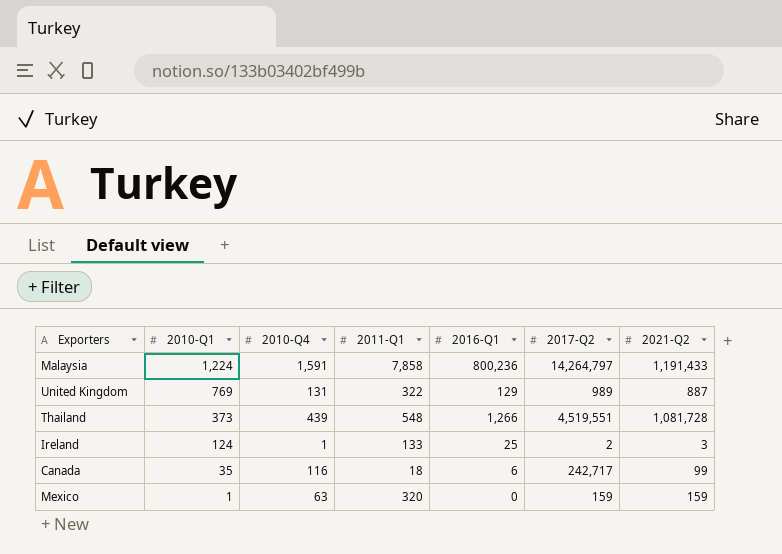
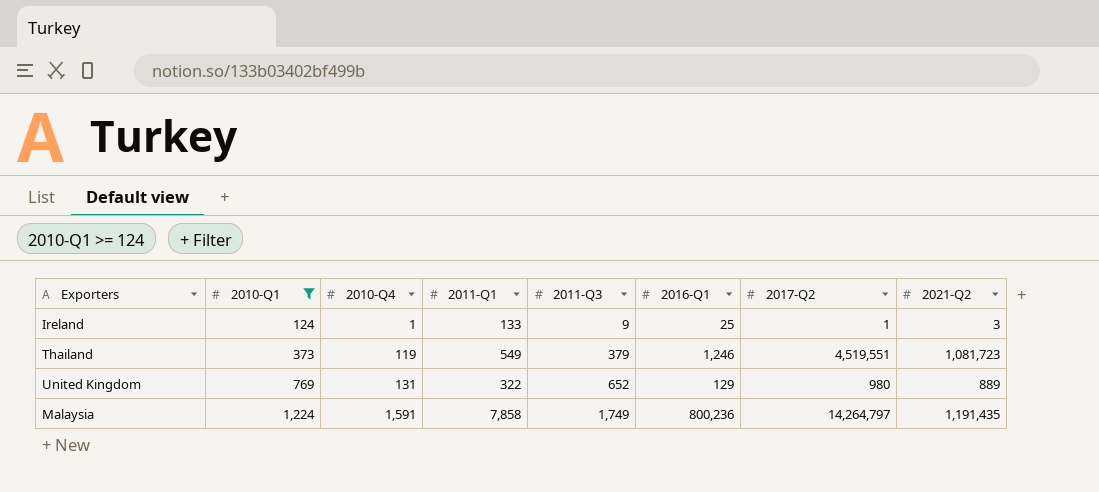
filter: none -> 2010-Q1 >= 124
row order: 2010-Q1 descending -> 2010-Q1 ascending
column 2011-Q3 | position: none -> 5
Ireland | 2017-Q2: 2 -> 1
Thailand | 2010-Q4: 439 -> 119
Thailand | 2011-Q1: 548 -> 549
Thailand | 2016-Q1: 1,266 -> 1,246
Thailand | 2021-Q2: 1,081,728 -> 1,081,723
United Kingdom | 2017-Q2: 989 -> 980
United Kingdom | 2021-Q2: 887 -> 889
Malaysia | 2021-Q2: 1,191,433 -> 1,191,435

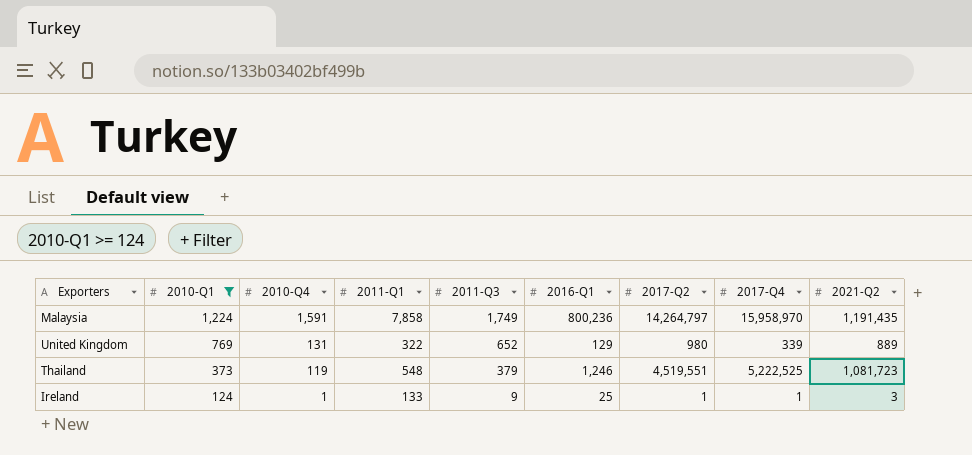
row order: 2010-Q1 ascending -> 2010-Q1 descending
column 2017-Q4 | position: none -> 8
Thailand | 2011-Q1: 549 -> 548

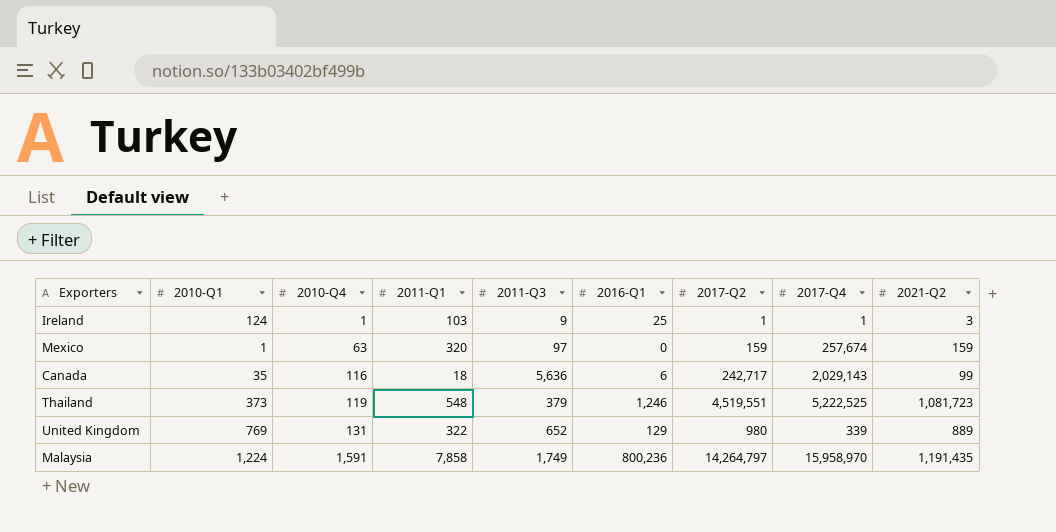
filter: 2010-Q1 >= 124 -> none
row order: 2010-Q1 descending -> 2010-Q4 ascending
Ireland | 2011-Q1: 133 -> 103

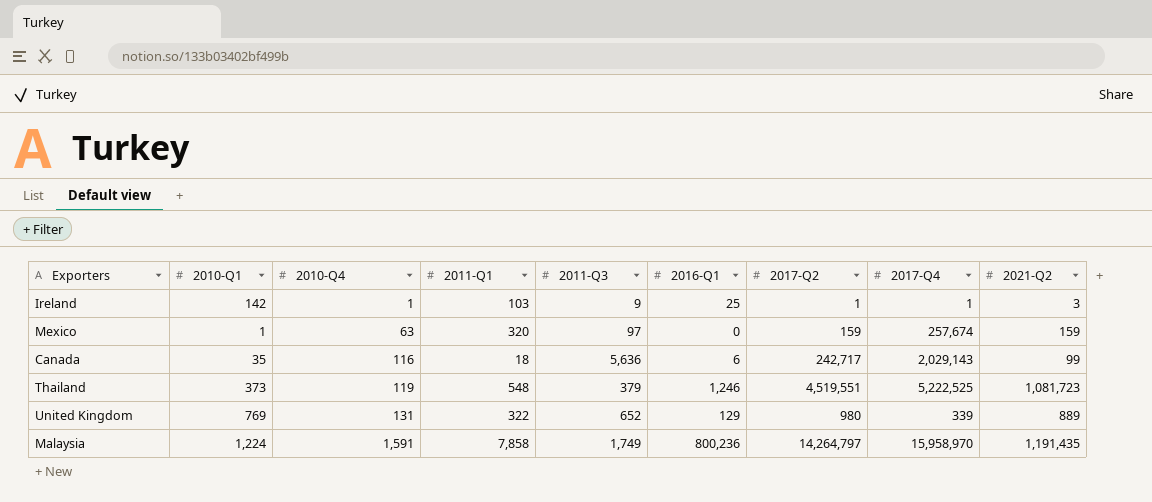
Ireland | 2010-Q1: 124 -> 142

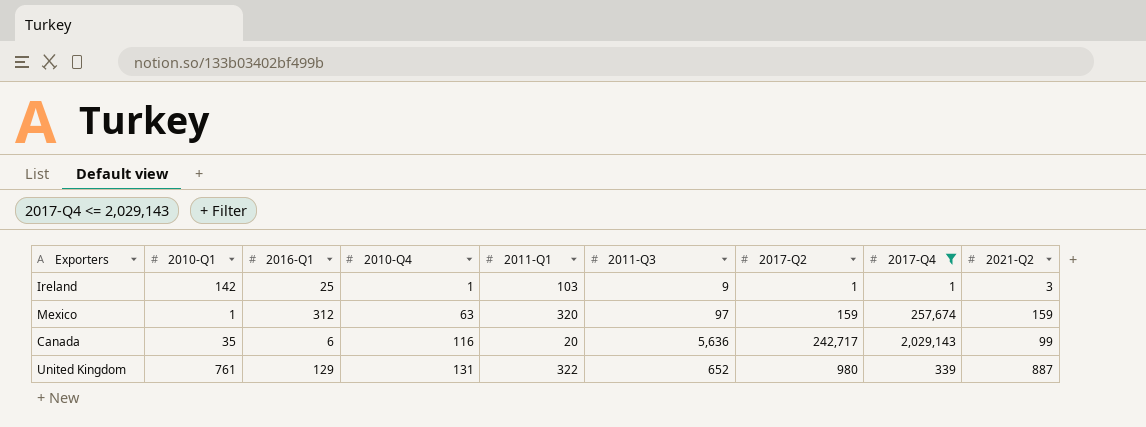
filter: none -> 2017-Q4 <= 2,029,143
column 2016-Q1 | position: 6 -> 3
Mexico | 2016-Q1: 0 -> 312
Canada | 2011-Q1: 18 -> 20
United Kingdom | 2010-Q1: 769 -> 761
United Kingdom | 2021-Q2: 889 -> 887

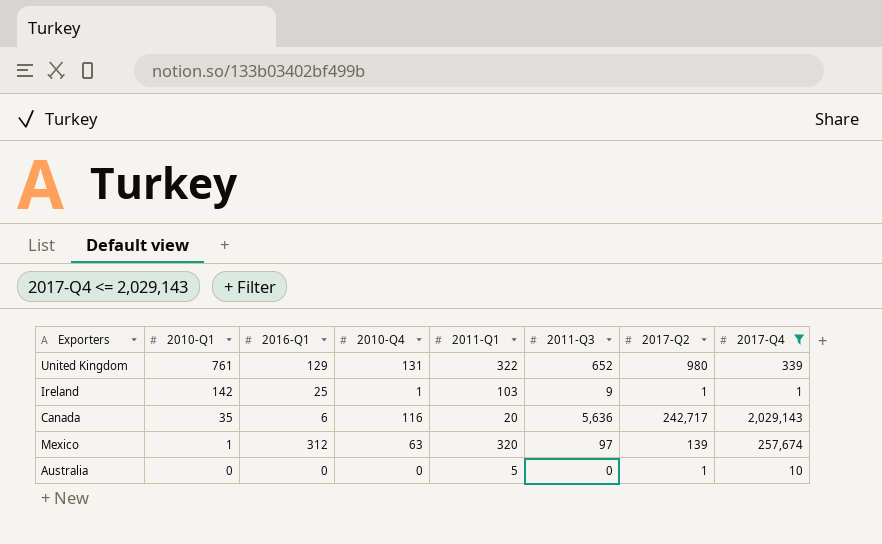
row order: 2010-Q4 ascending -> 2010-Q1 descending
column 2021-Q2 | position: 9 -> none
Mexico | 2017-Q2: 159 -> 139
row Australia: none -> 0 | 0 | 0 | 5 | 0 | 1 | 10

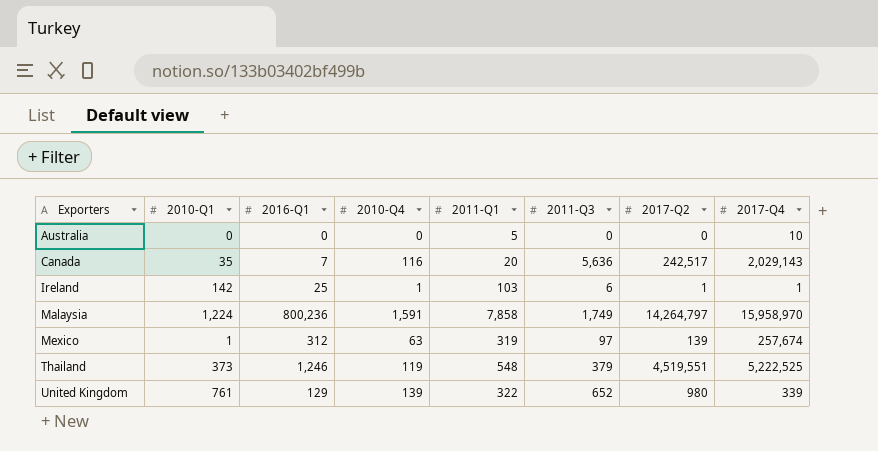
filter: 2017-Q4 <= 2,029,143 -> none
row order: 2010-Q1 descending -> Exporters ascending
Australia | 2017-Q2: 1 -> 0
Canada | 2016-Q1: 6 -> 7
Canada | 2017-Q2: 242,717 -> 242,517
Ireland | 2011-Q3: 9 -> 6
Mexico | 2011-Q1: 320 -> 319
United Kingdom | 2010-Q4: 131 -> 139

